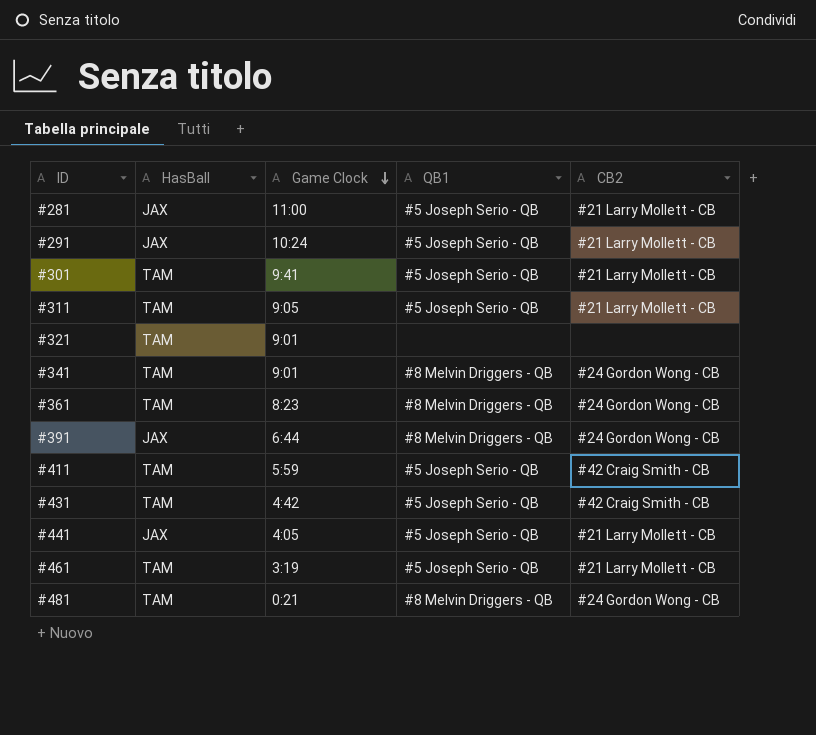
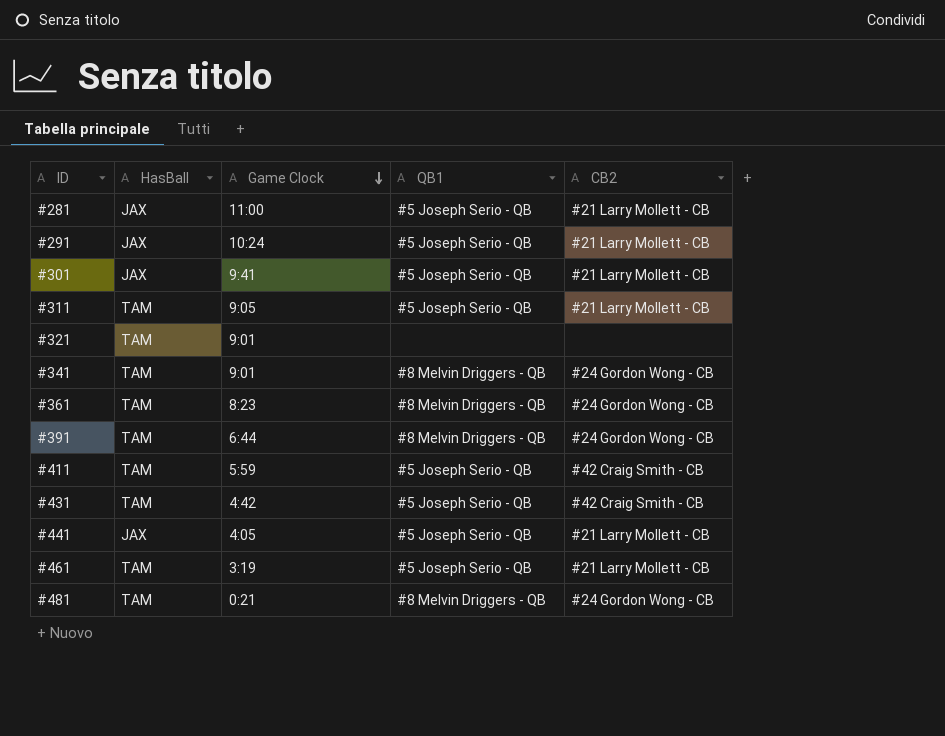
#301 | HasBall: TAM -> JAX
#391 | HasBall: JAX -> TAM

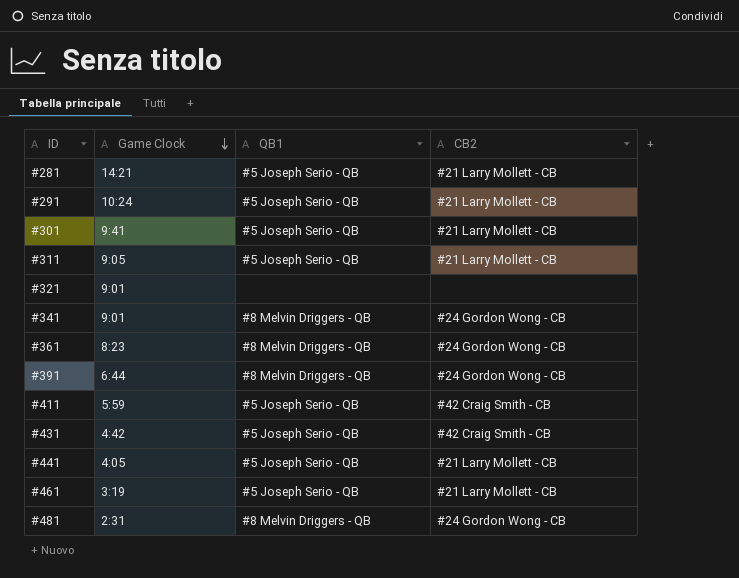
column HasBall | position: 2 -> none
#281 | Game Clock: 11:00 -> 14:21
#481 | Game Clock: 0:21 -> 2:31

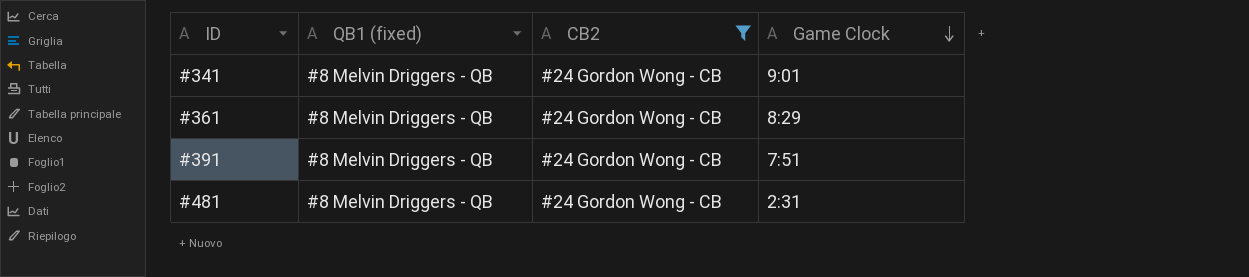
filter: none -> CB2 = #24 Gordon Wong - CB
column name: QB1 -> QB1 (fixed)
column Game Clock | position: 2 -> 4
#361 | Game Clock: 8:23 -> 8:29
#391 | Game Clock: 6:44 -> 7:51

